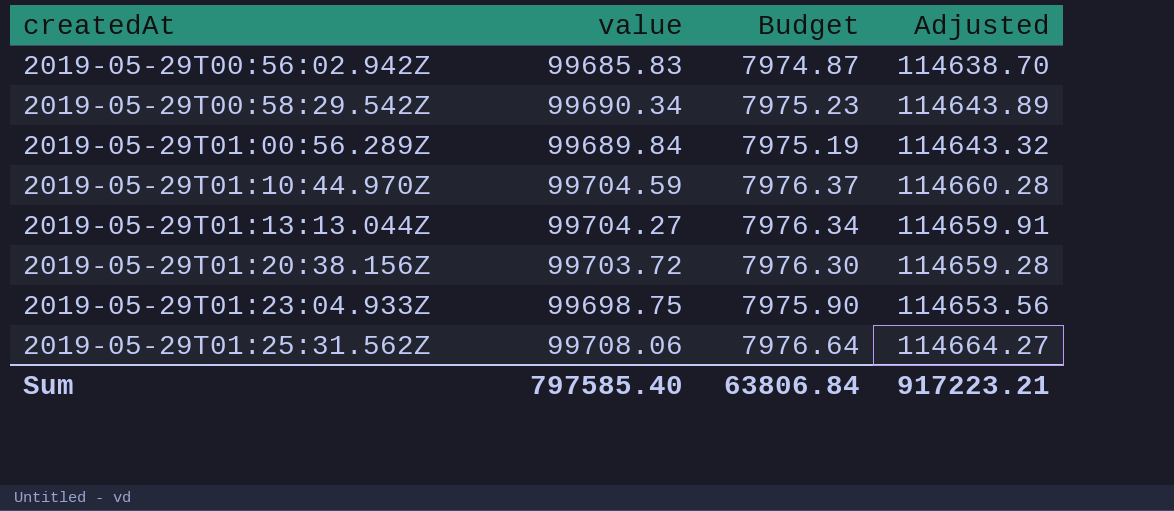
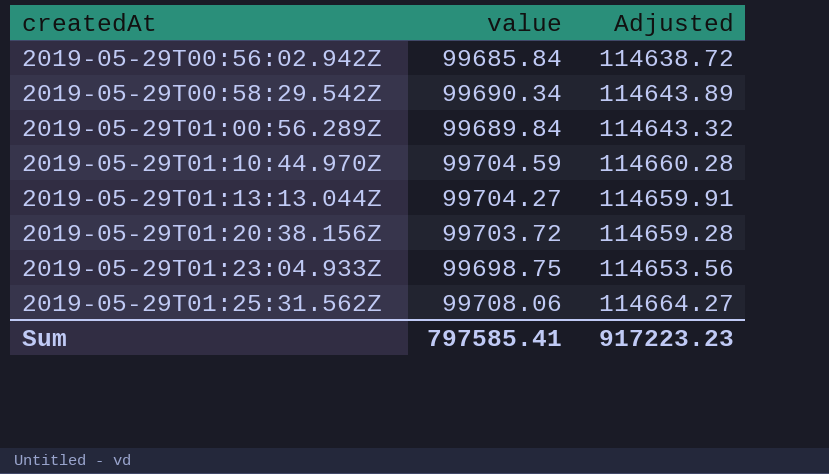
column Budget | formula: [value] * 0.08 -> none
2019-05-29T00:56:02.942Z | value: 99685.83 -> 99685.84
2019-05-29T00:56:02.942Z | Adjusted: 114638.70 -> 114638.72
Sum | value: 797585.40 -> 797585.41
Sum | Adjusted: 917223.21 -> 917223.23

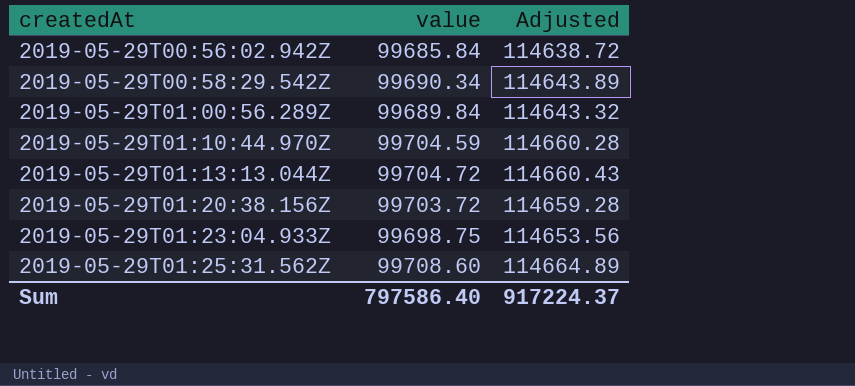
2019-05-29T01:13:13.044Z | value: 99704.27 -> 99704.72
2019-05-29T01:13:13.044Z | Adjusted: 114659.91 -> 114660.43
2019-05-29T01:25:31.562Z | value: 99708.06 -> 99708.60
2019-05-29T01:25:31.562Z | Adjusted: 114664.27 -> 114664.89
Sum | value: 797585.41 -> 797586.40
Sum | Adjusted: 917223.23 -> 917224.37

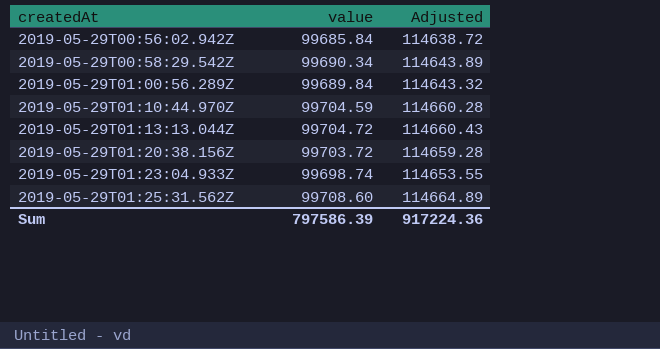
2019-05-29T01:23:04.933Z | value: 99698.75 -> 99698.74
2019-05-29T01:23:04.933Z | Adjusted: 114653.56 -> 114653.55
Sum | value: 797586.40 -> 797586.39
Sum | Adjusted: 917224.37 -> 917224.36

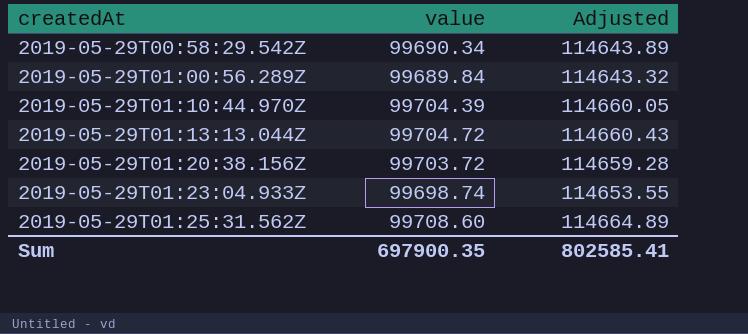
row 2019-05-29T00:56:02.942Z: 99685.84 | 114638.72 -> none
2019-05-29T01:10:44.970Z | value: 99704.59 -> 99704.39
2019-05-29T01:10:44.970Z | Adjusted: 114660.28 -> 114660.05
Sum | value: 797586.39 -> 697900.35
Sum | Adjusted: 917224.36 -> 802585.41

